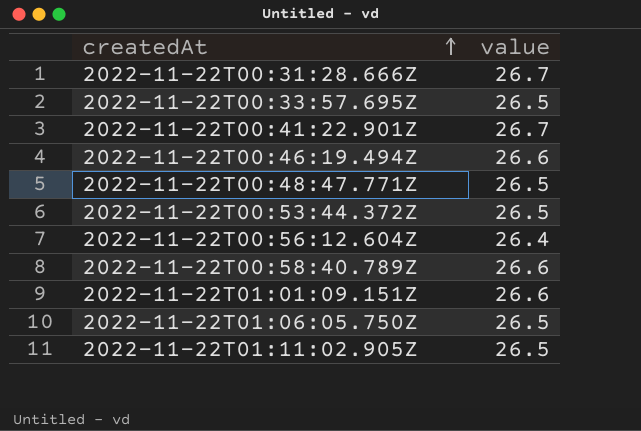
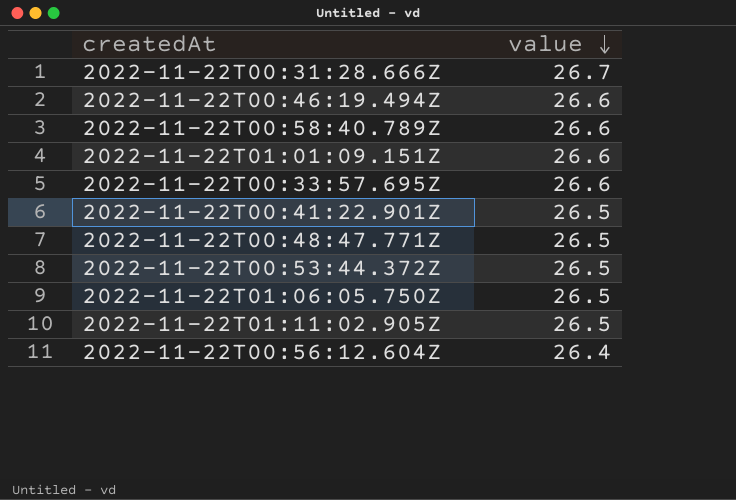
row order: createdAt ascending -> value descending
2022-11-22T00:33:57.695Z | value: 26.5 -> 26.6
2022-11-22T00:41:22.901Z | value: 26.7 -> 26.5

